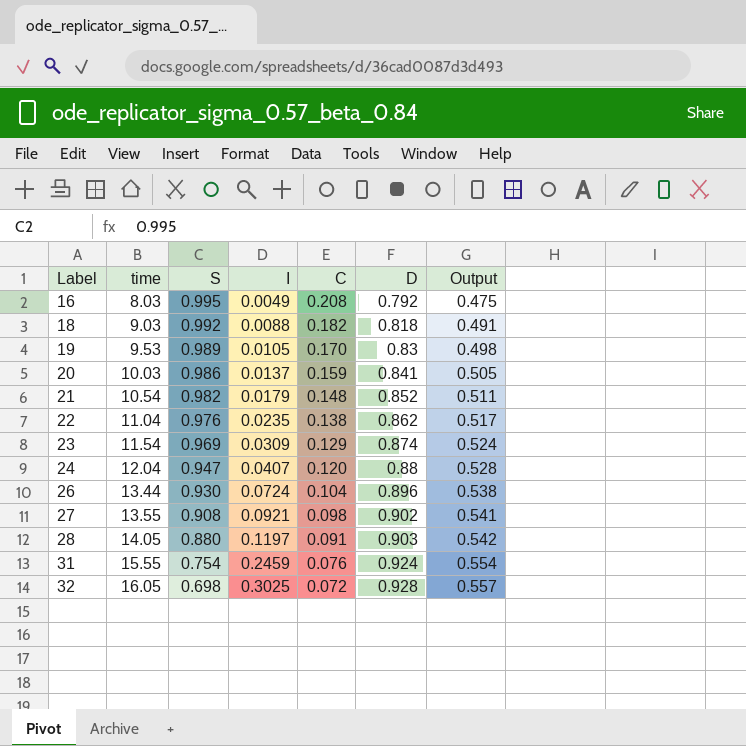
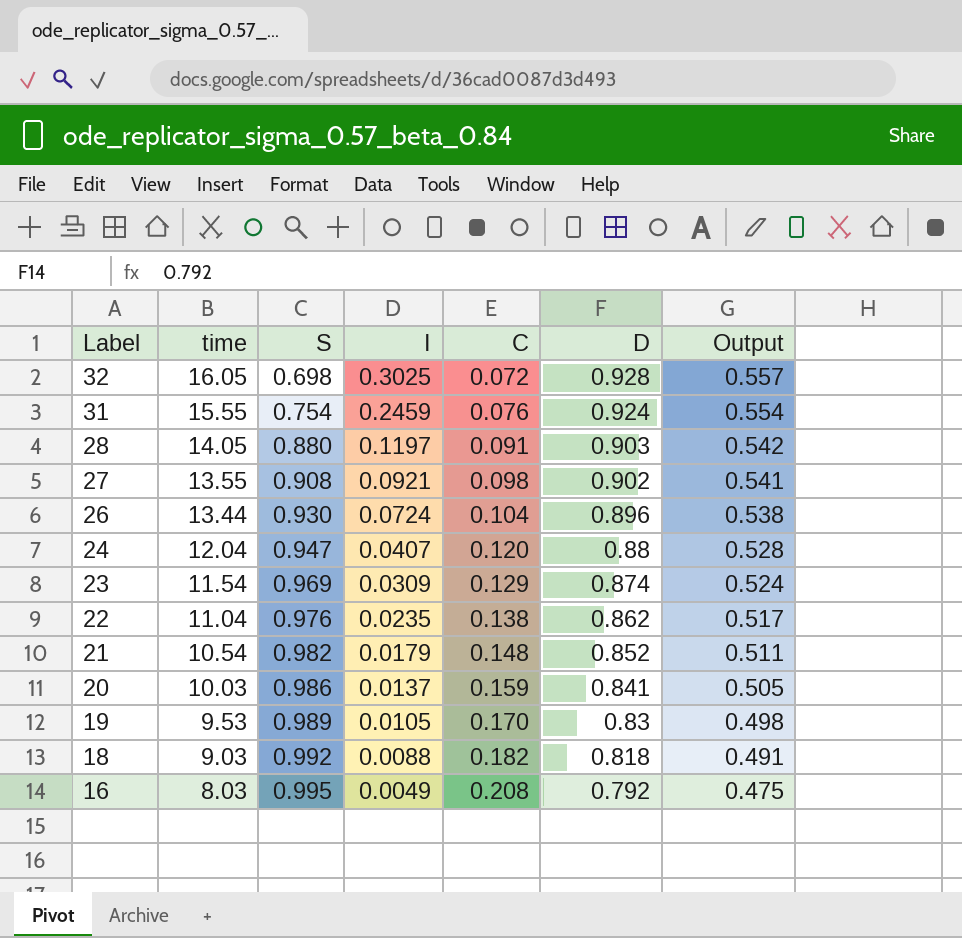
row order: Label ascending -> Label descending

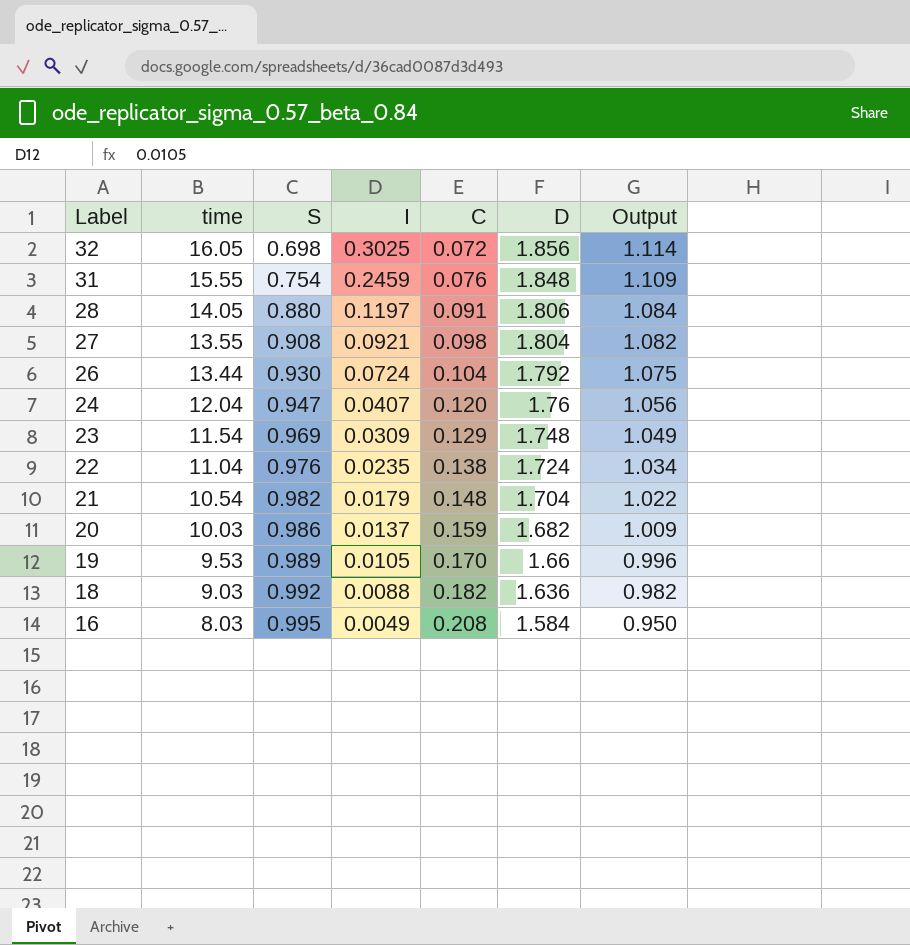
32 | D: 0.928 -> 1.856
32 | Output: 0.557 -> 1.114
31 | D: 0.924 -> 1.848
31 | Output: 0.554 -> 1.109
28 | D: 0.903 -> 1.806
28 | Output: 0.542 -> 1.084
27 | D: 0.902 -> 1.804
27 | Output: 0.541 -> 1.082
26 | D: 0.896 -> 1.792
26 | Output: 0.538 -> 1.075
24 | D: 0.88 -> 1.76
24 | Output: 0.528 -> 1.056
23 | D: 0.874 -> 1.748
23 | Output: 0.524 -> 1.049
22 | D: 0.862 -> 1.724
22 | Output: 0.517 -> 1.034
21 | D: 0.852 -> 1.704
21 | Output: 0.511 -> 1.022
20 | D: 0.841 -> 1.682
20 | Output: 0.505 -> 1.009
19 | D: 0.83 -> 1.66
19 | Output: 0.498 -> 0.996
18 | D: 0.818 -> 1.636
18 | Output: 0.491 -> 0.982
16 | D: 0.792 -> 1.584
16 | Output: 0.475 -> 0.950

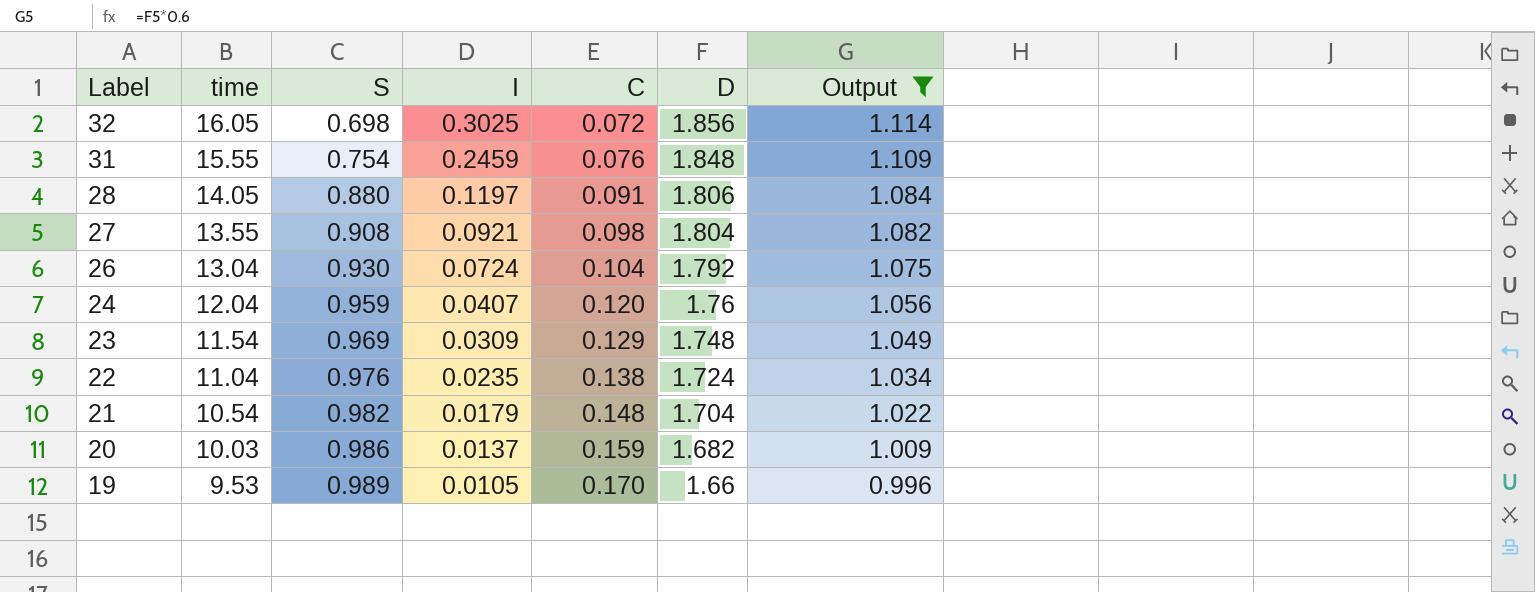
filter: none -> Output >= 0.996
26 | time: 13.44 -> 13.04
24 | S: 0.947 -> 0.959

